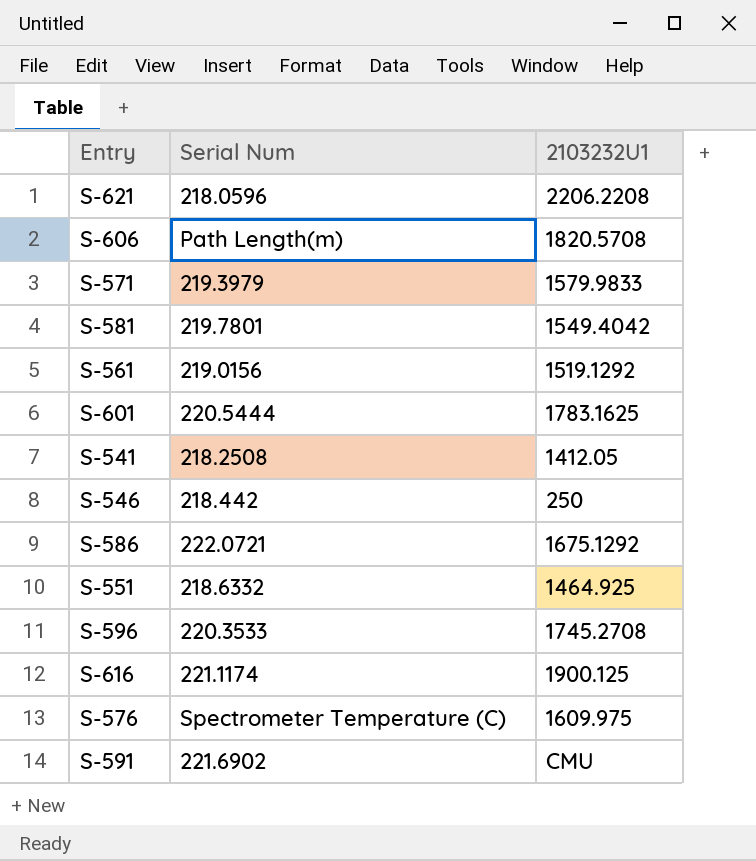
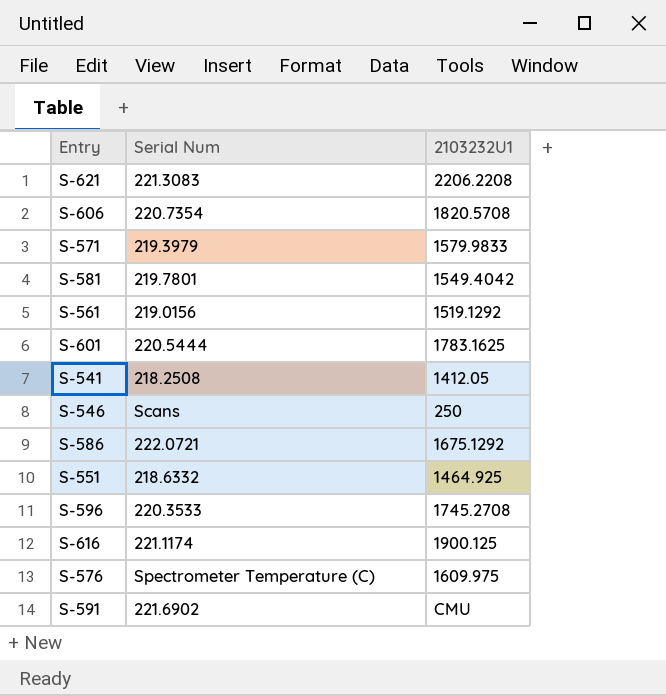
S-621 | Serial Num: 218.0596 -> 221.3083
S-606 | Serial Num: Path Length(m) -> 220.7354
S-546 | Serial Num: 218.442 -> Scans

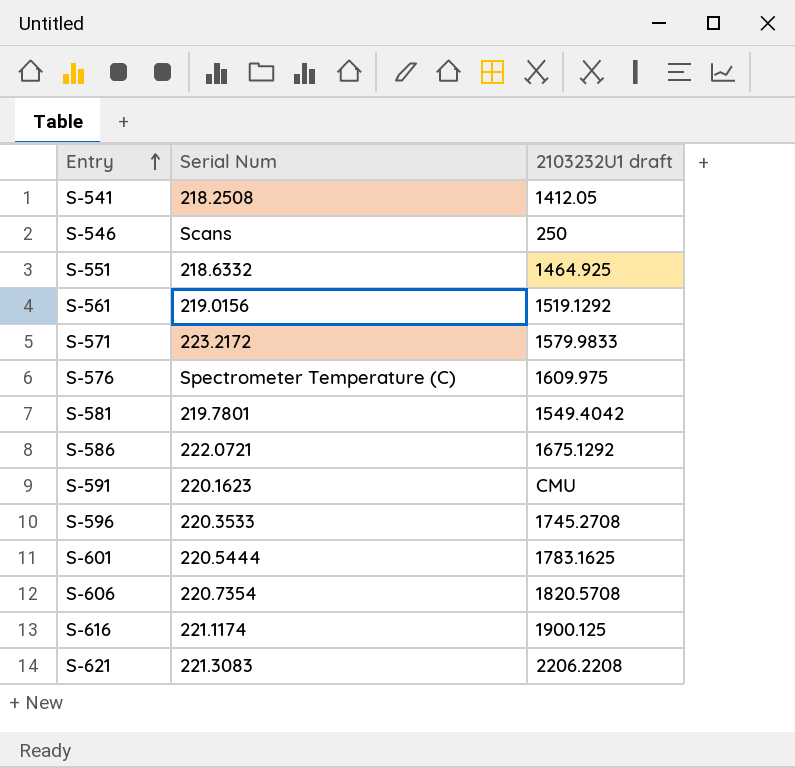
row order: none -> Entry ascending
column name: 2103232U1 -> 2103232U1 draft
S-571 | Serial Num: 219.3979 -> 223.2172
S-591 | Serial Num: 221.6902 -> 220.1623

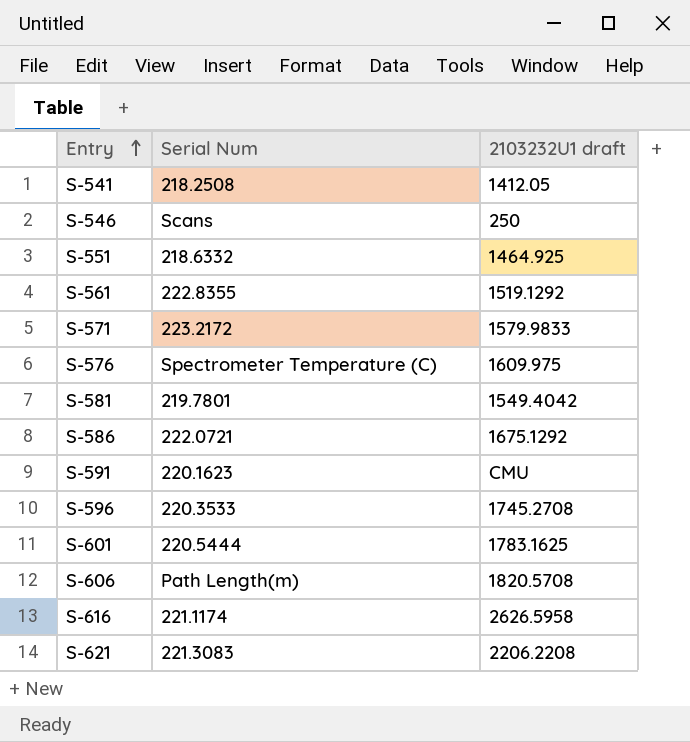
S-561 | Serial Num: 219.0156 -> 222.8355
S-606 | Serial Num: 220.7354 -> Path Length(m)
S-616 | 2103232U1 draft: 1900.125 -> 2626.5958

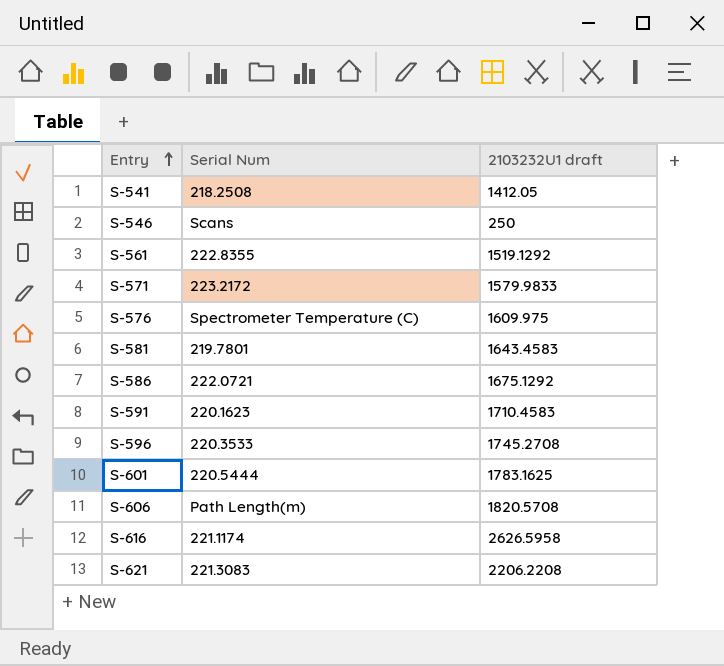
row S-551: 218.6332 | 1464.925 -> none
S-581 | 2103232U1 draft: 1549.4042 -> 1643.4583
S-591 | 2103232U1 draft: CMU -> 1710.4583

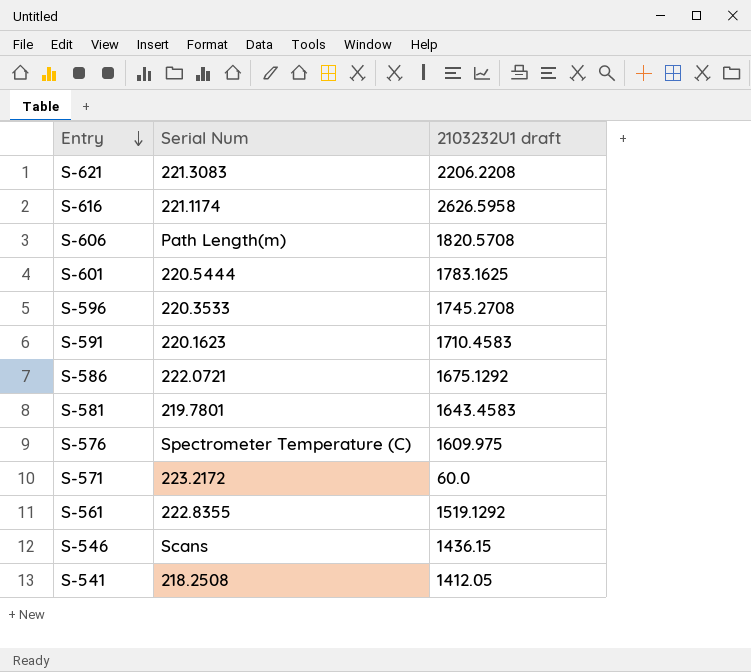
row order: Entry ascending -> Entry descending
S-571 | 2103232U1 draft: 1579.9833 -> 60.0
S-546 | 2103232U1 draft: 250 -> 1436.15

